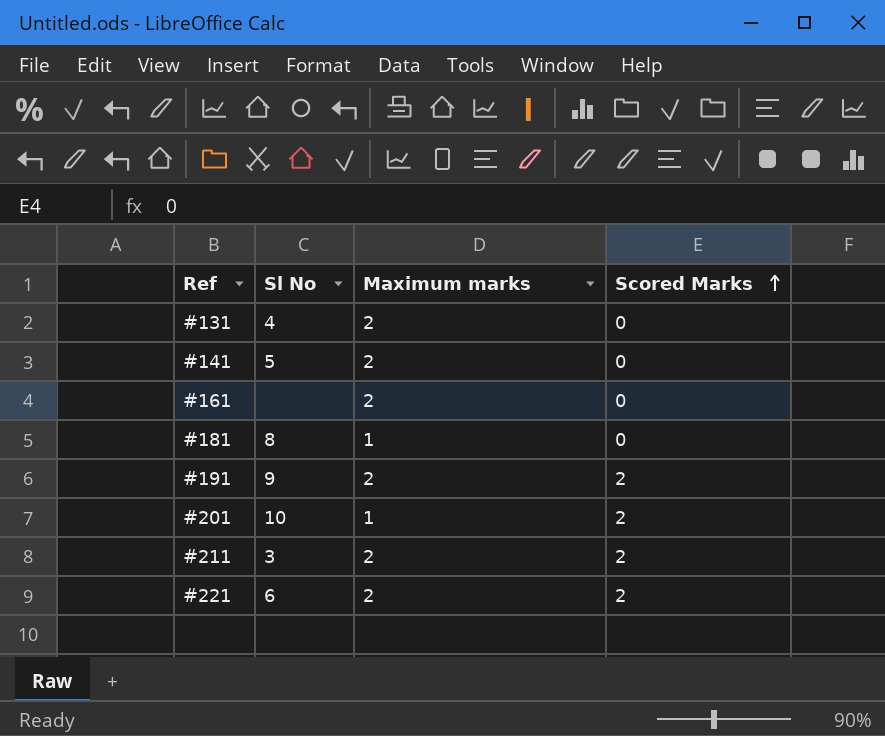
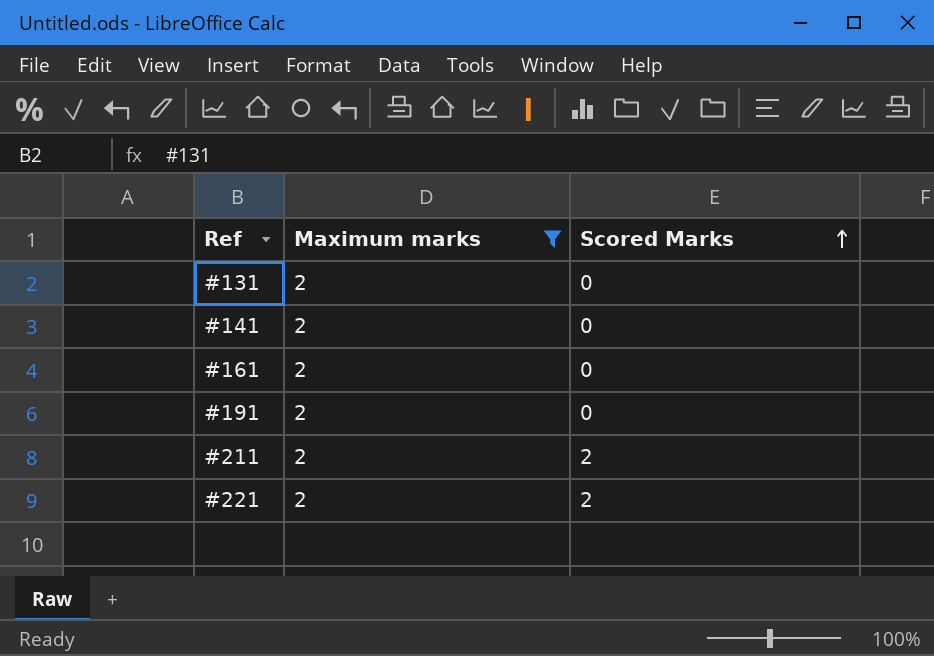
filter: none -> Maximum marks = 2
column Sl No | position: 2 -> none
#191 | Scored Marks: 2 -> 0

